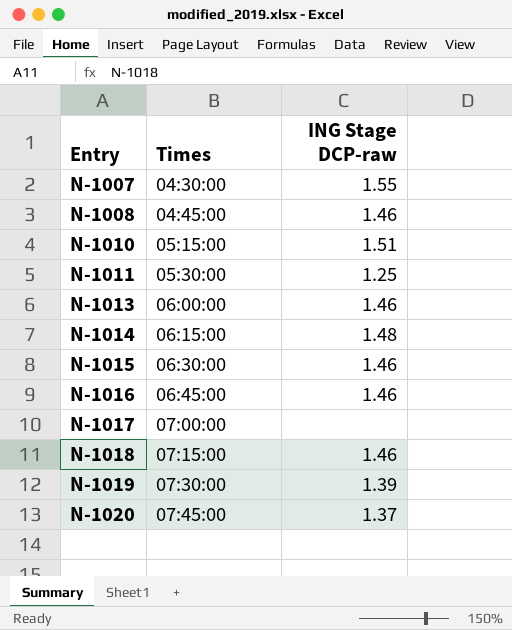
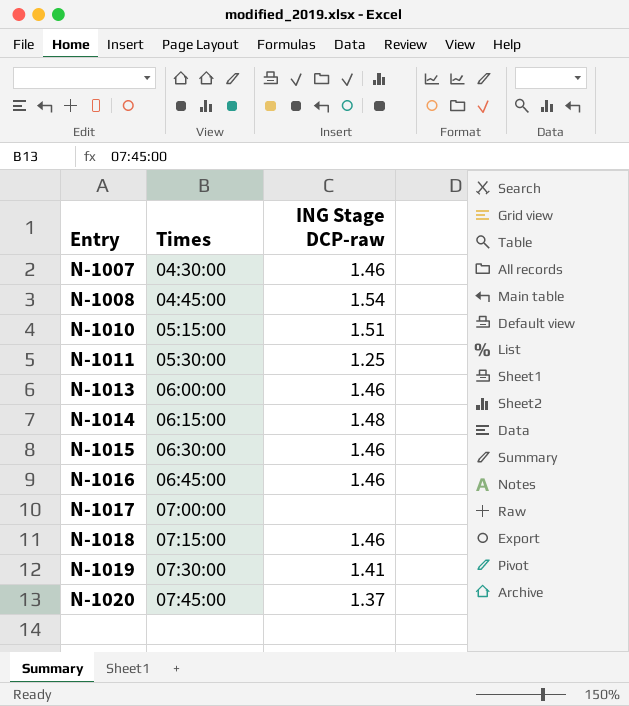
N-1007 | ING Stage DCP-raw: 1.55 -> 1.46
N-1008 | ING Stage DCP-raw: 1.46 -> 1.54
N-1019 | ING Stage DCP-raw: 1.39 -> 1.41

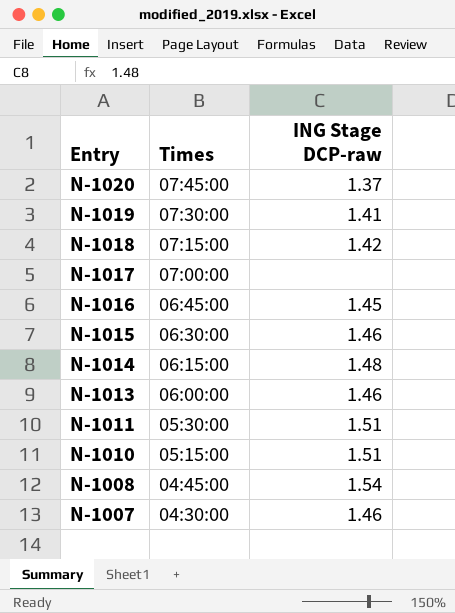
row order: Entry ascending -> Entry descending
N-1018 | ING Stage DCP-raw: 1.46 -> 1.42
N-1016 | ING Stage DCP-raw: 1.46 -> 1.45
N-1011 | ING Stage DCP-raw: 1.25 -> 1.51

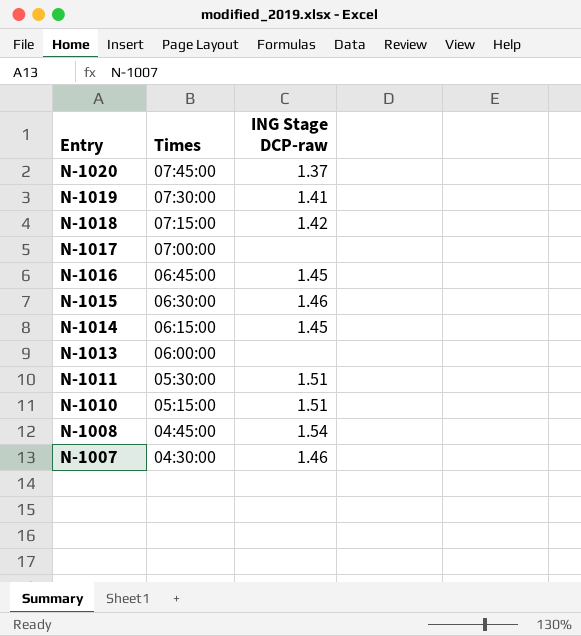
N-1014 | ING Stage DCP-raw: 1.48 -> 1.45
N-1013 | ING Stage DCP-raw: 1.46 -> none

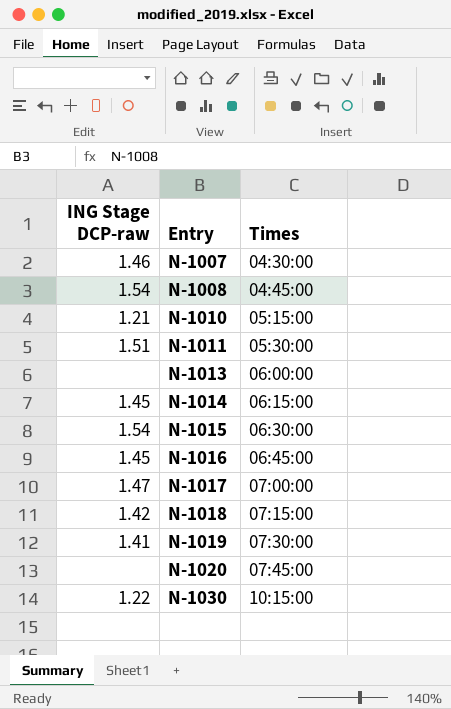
row order: Entry descending -> Entry ascending
column ING Stage DCP-raw | position: 3 -> 1
N-1010 | ING Stage DCP-raw: 1.51 -> 1.21
N-1015 | ING Stage DCP-raw: 1.46 -> 1.54
N-1017 | ING Stage DCP-raw: none -> 1.47
N-1020 | ING Stage DCP-raw: 1.37 -> none
row N-1030: none -> 1.22 | 10:15:00

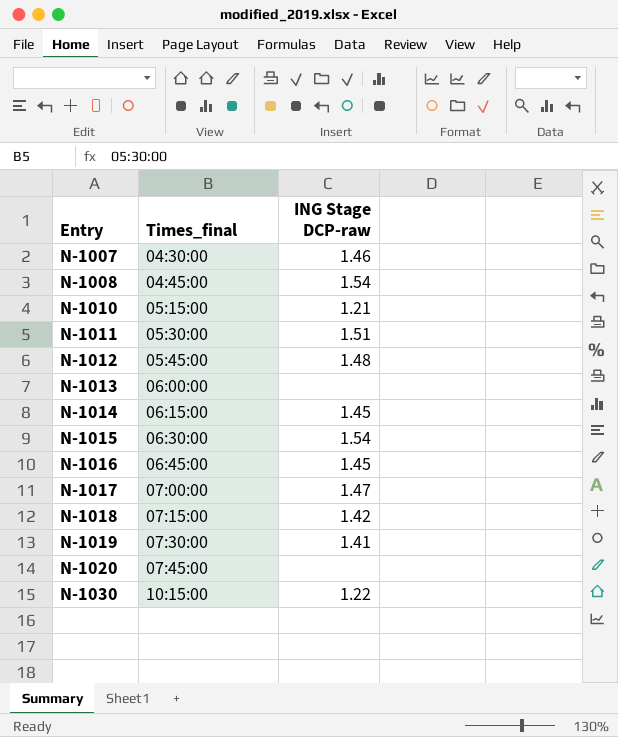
column name: Times -> Times_final
column ING Stage DCP-raw | position: 1 -> 3
row N-1012: none -> 05:45:00 | 1.48

